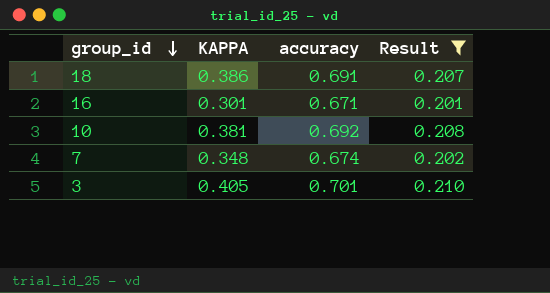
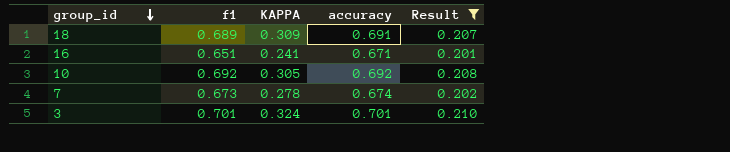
column f1 | position: none -> 2
18 | KAPPA: 0.386 -> 0.309
16 | KAPPA: 0.301 -> 0.241
10 | KAPPA: 0.381 -> 0.305
7 | KAPPA: 0.348 -> 0.278
3 | KAPPA: 0.405 -> 0.324

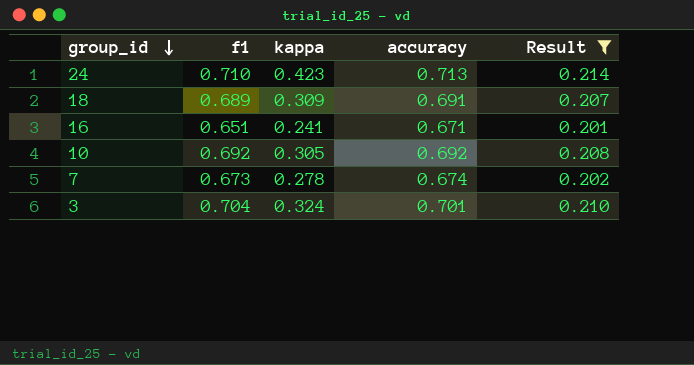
column name: KAPPA -> kappa
row 24: none -> 0.710 | 0.423 | 0.713 | 0.214
3 | f1: 0.701 -> 0.704

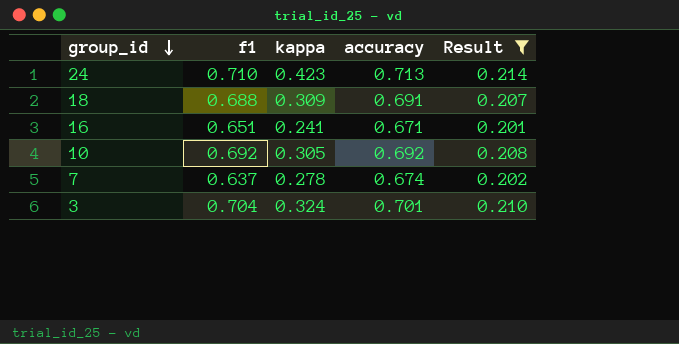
18 | f1: 0.689 -> 0.688
7 | f1: 0.673 -> 0.637

